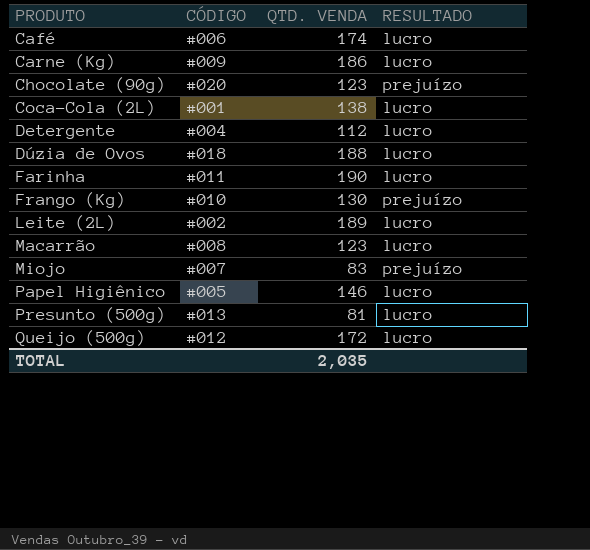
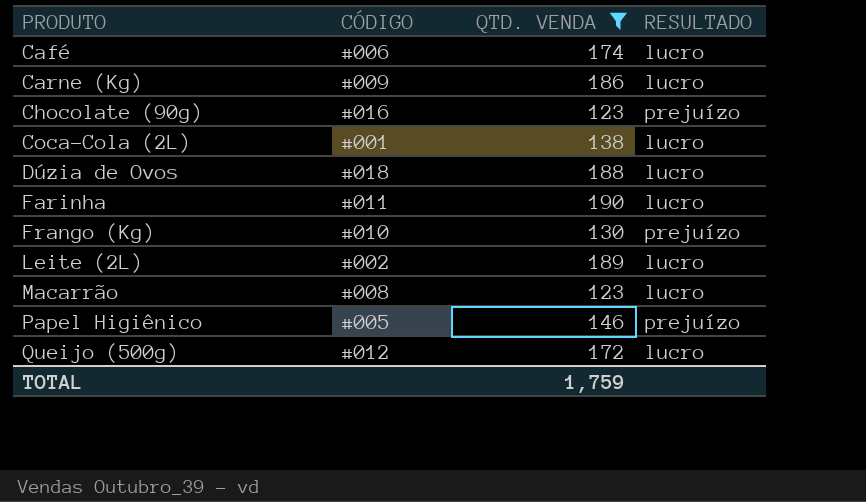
filter: none -> QTD. VENDA >= 123
Chocolate (90g) | CÓDIGO: #020 -> #016
Papel Higiênico | RESULTADO: lucro -> prejuízo
TOTAL | QTD. VENDA: 2,035 -> 1,759

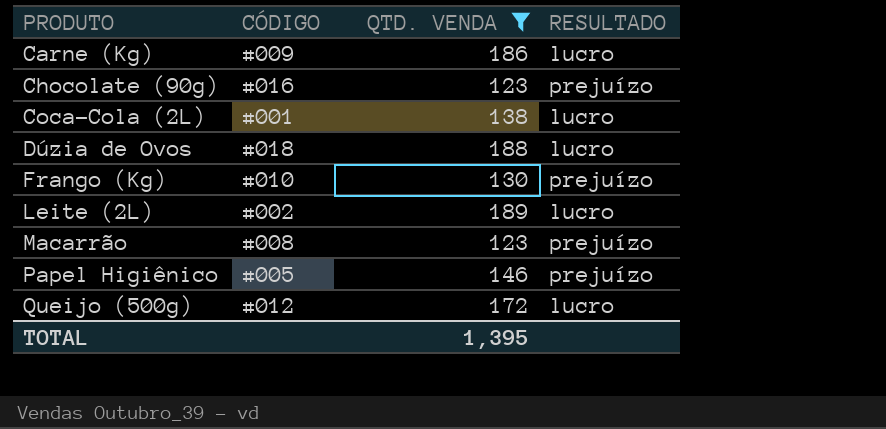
row Café: #006 | 174 | lucro -> none
row Farinha: #011 | 190 | lucro -> none
Macarrão | RESULTADO: lucro -> prejuízo
TOTAL | QTD. VENDA: 1,759 -> 1,395

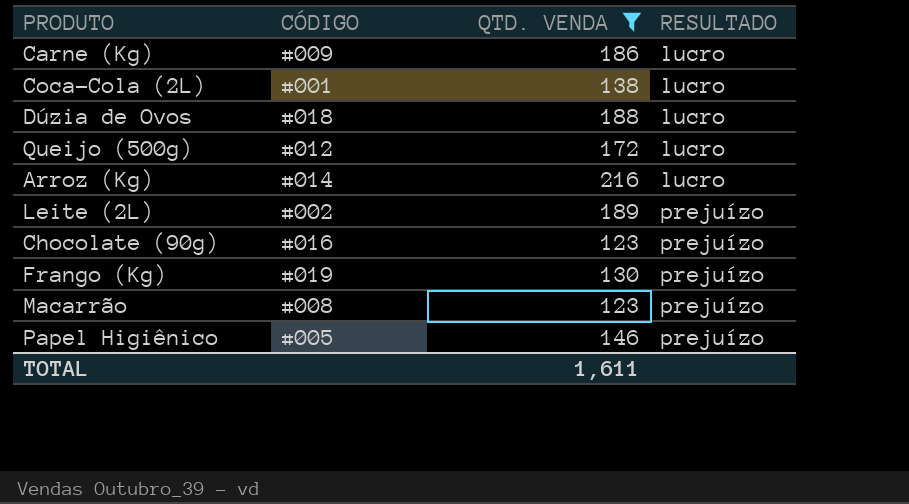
row order: PRODUTO ascending -> RESULTADO ascending
row Arroz (Kg): none -> #014 | 216 | lucro
Leite (2L) | RESULTADO: lucro -> prejuízo
Frango (Kg) | CÓDIGO: #010 -> #019
TOTAL | QTD. VENDA: 1,395 -> 1,611

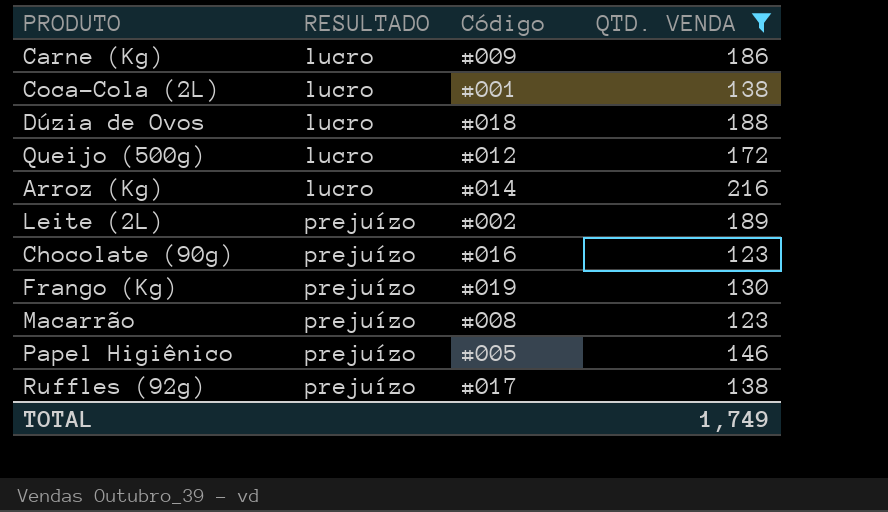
column RESULTADO | position: 4 -> 2
column name: CÓDIGO -> Código
row Ruffles (92g): none -> prejuízo | #017 | 138
TOTAL | QTD. VENDA: 1,611 -> 1,749

